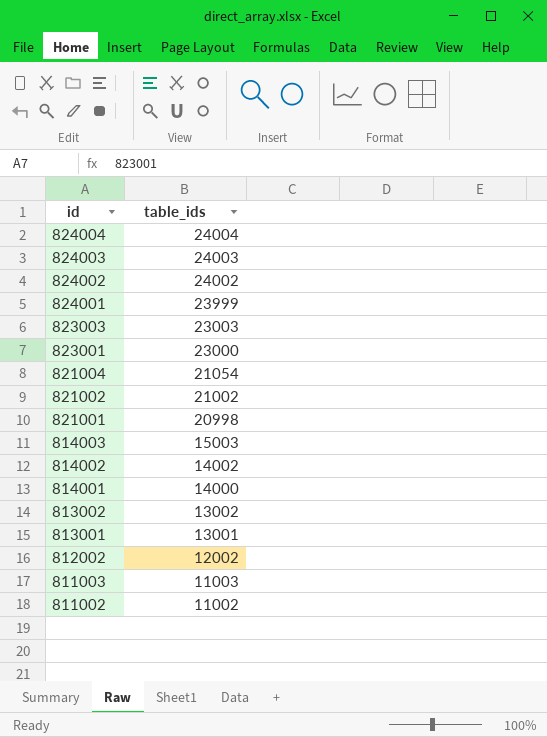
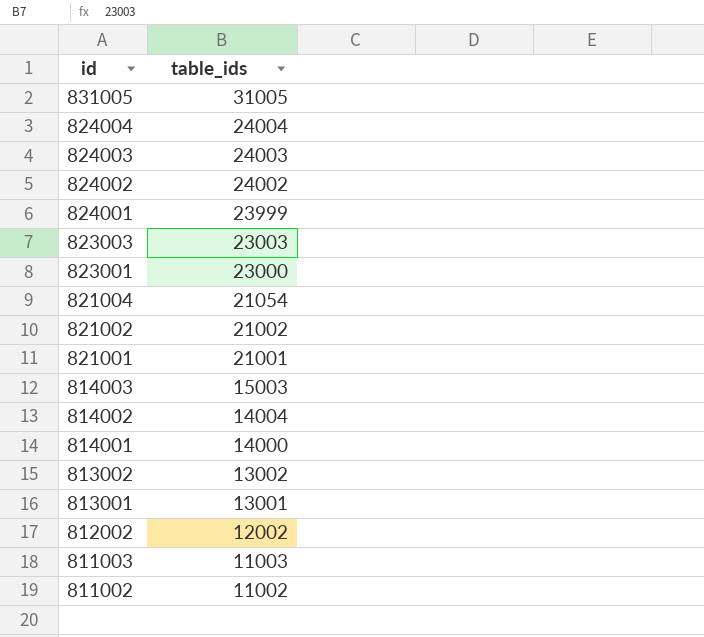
row 831005: none -> 31005
821001 | table_ids: 20998 -> 21001
814002 | table_ids: 14002 -> 14004

